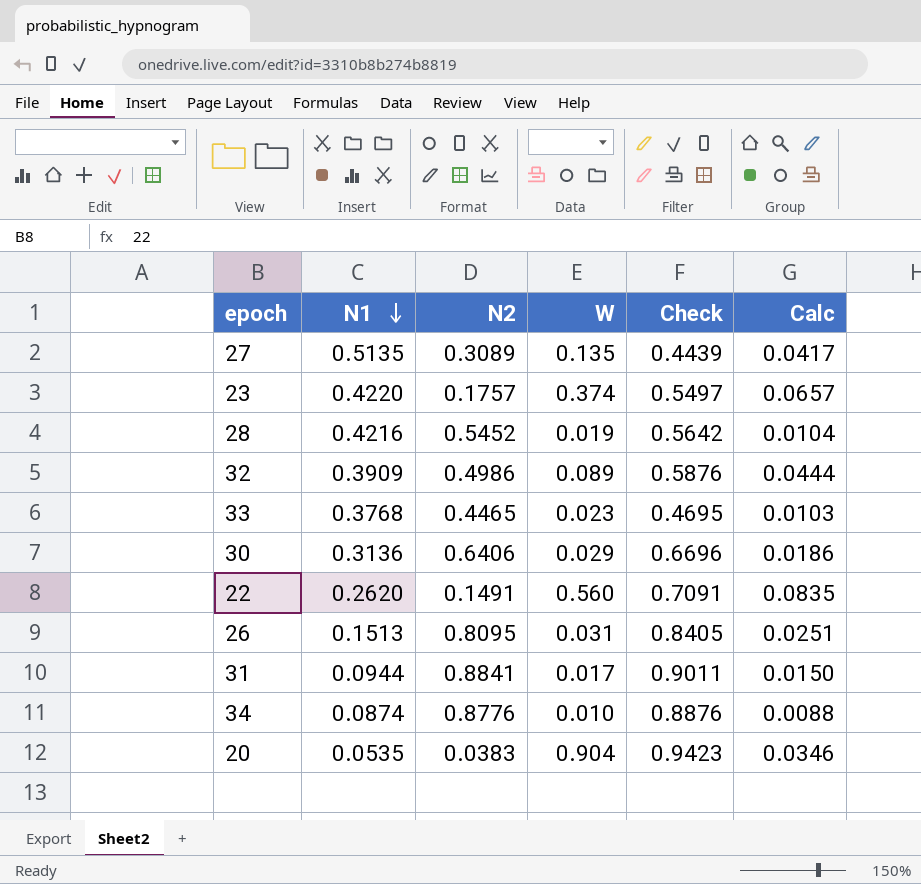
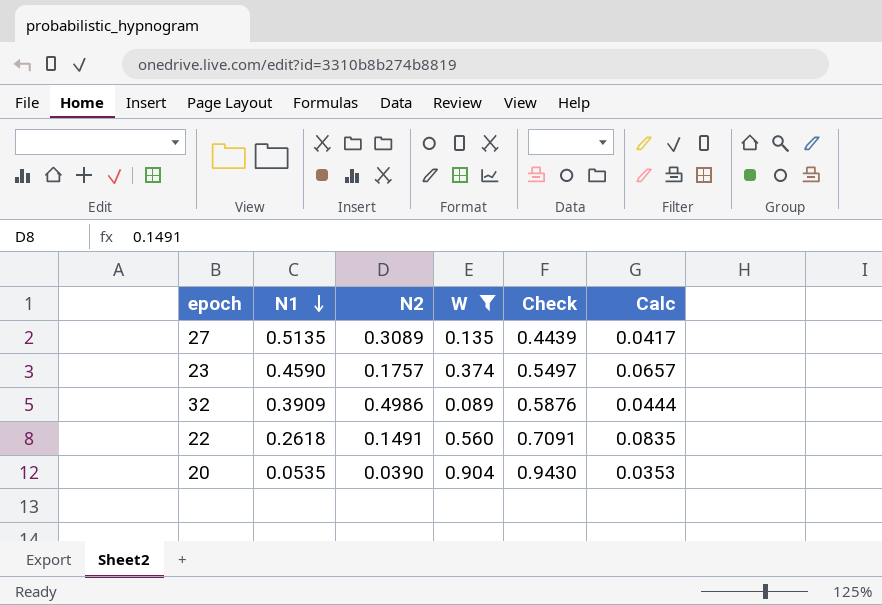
filter: none -> W >= 0.089
23 | N1: 0.4220 -> 0.4590
22 | N1: 0.2620 -> 0.2618
20 | N2: 0.0383 -> 0.0390
20 | Check: 0.9423 -> 0.9430
20 | Calc: 0.0346 -> 0.0353

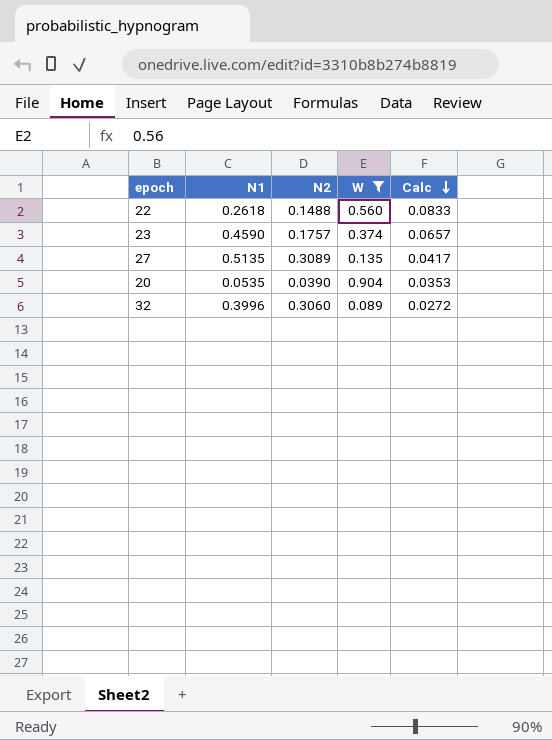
row order: N1 descending -> Calc descending
column Check | formula: [N2] + [W] -> none
22 | N2: 0.1491 -> 0.1488
22 | Calc: 0.0835 -> 0.0833
32 | N1: 0.3909 -> 0.3996
32 | N2: 0.4986 -> 0.3060
32 | Calc: 0.0444 -> 0.0272

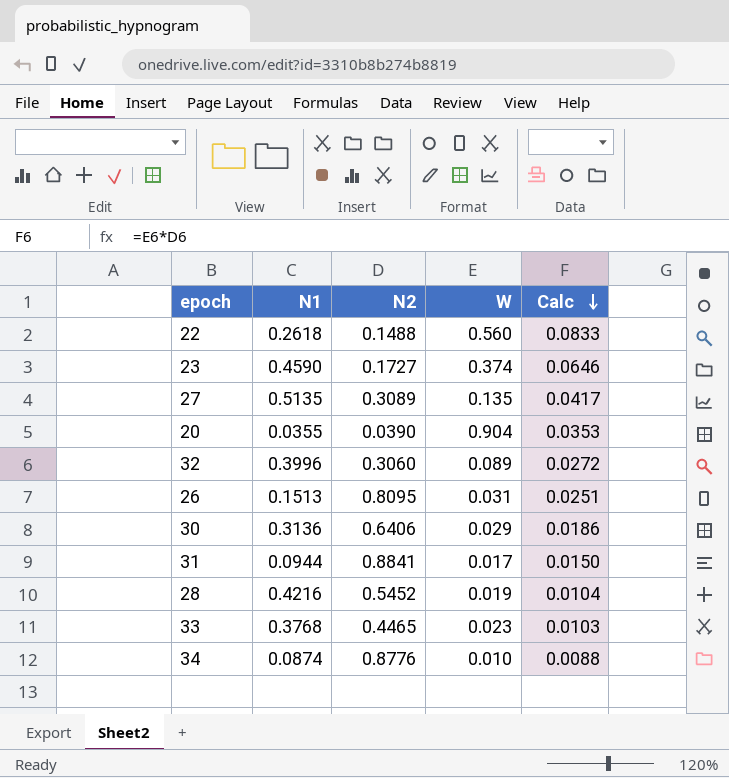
filter: W >= 0.089 -> none
23 | N2: 0.1757 -> 0.1727
23 | Calc: 0.0657 -> 0.0646
20 | N1: 0.0535 -> 0.0355

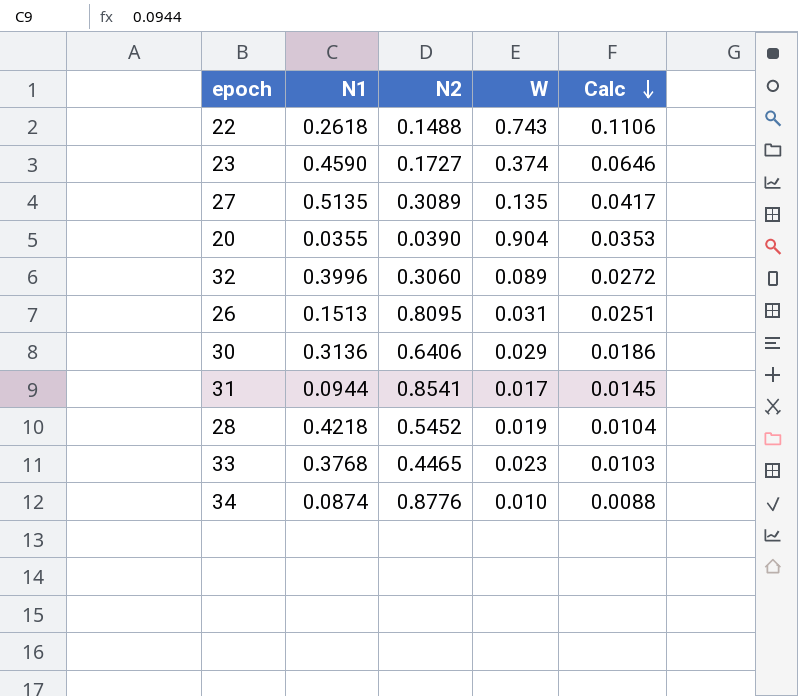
22 | W: 0.560 -> 0.743
22 | Calc: 0.0833 -> 0.1106
31 | N2: 0.8841 -> 0.8541
31 | Calc: 0.0150 -> 0.0145
28 | N1: 0.4216 -> 0.4218

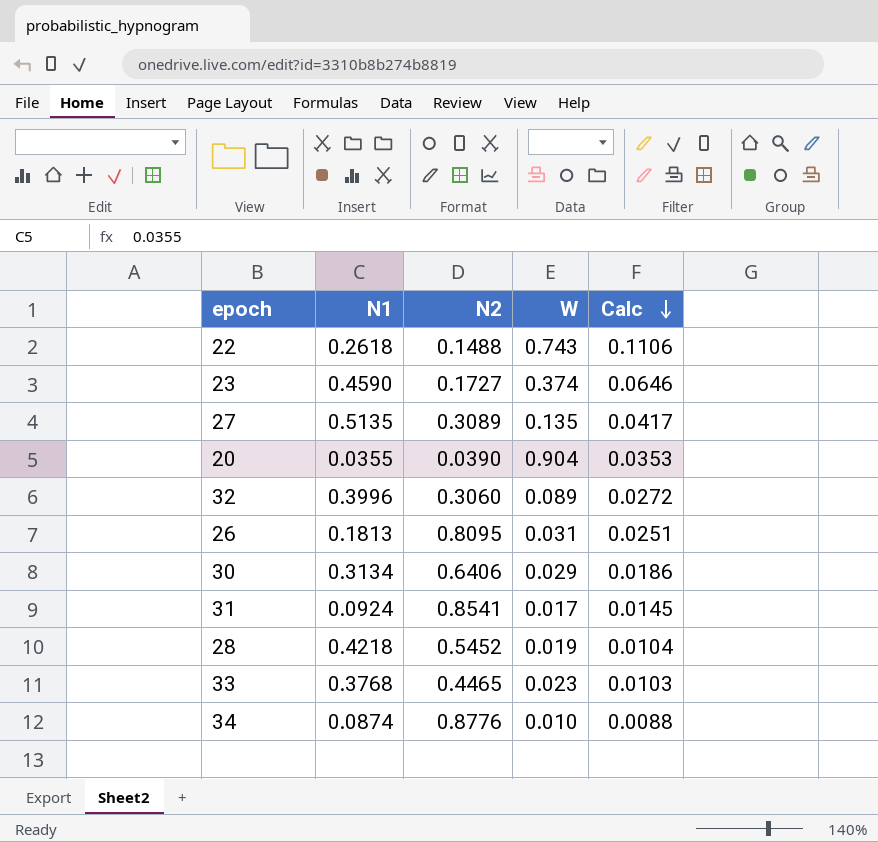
26 | N1: 0.1513 -> 0.1813
30 | N1: 0.3136 -> 0.3134
31 | N1: 0.0944 -> 0.0924

